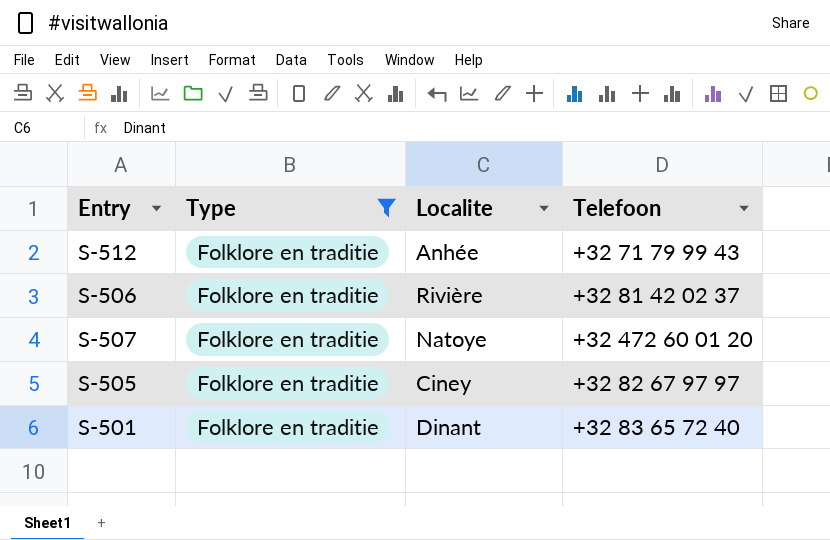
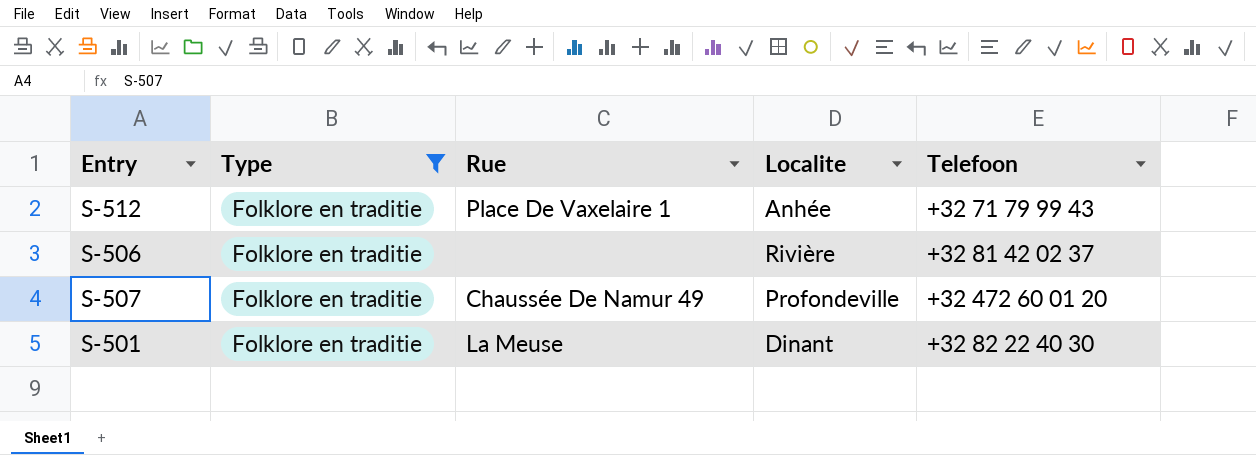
column Rue | position: none -> 3
row S-505: Folklore en traditie | Ciney | +32 82 67 97 97 -> none
S-507 | Localite: Natoye -> Profondeville
S-501 | Telefoon: +32 83 65 72 40 -> +32 82 22 40 30

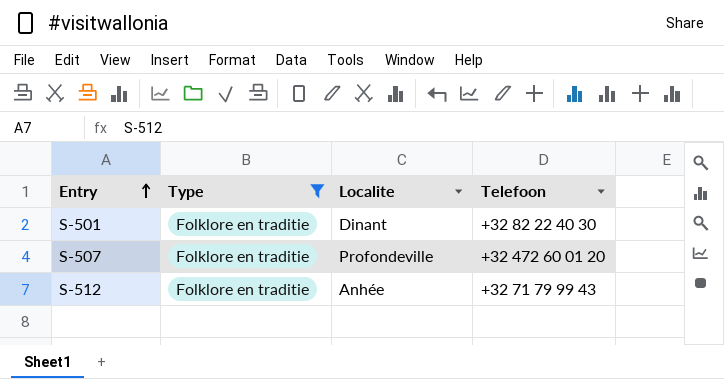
row order: none -> Entry ascending
column Rue | position: 3 -> none
row S-506: Folklore en traditie | none | Rivière | +32 81 42 02 37 -> none

